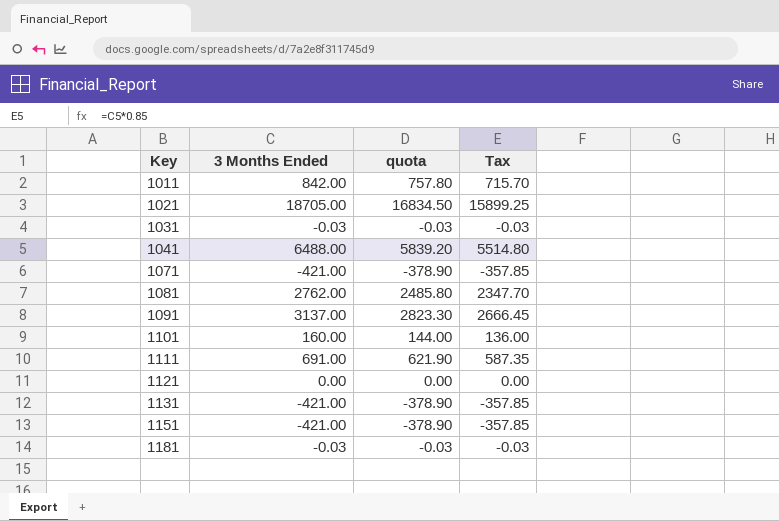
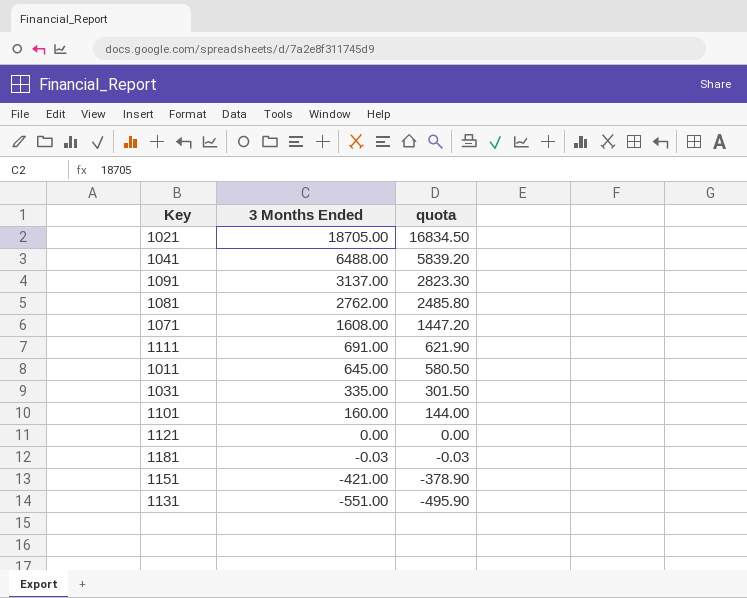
row order: Key ascending -> 3 Months Ended descending
column Tax | formula: [3 Months Ended] * 0.85 -> none
1071 | 3 Months Ended: -421.00 -> 1608.00
1071 | quota: -378.90 -> 1447.20
1011 | 3 Months Ended: 842.00 -> 645.00
1011 | quota: 757.80 -> 580.50
1031 | 3 Months Ended: -0.03 -> 335.00
1031 | quota: -0.03 -> 301.50
1131 | 3 Months Ended: -421.00 -> -551.00
1131 | quota: -378.90 -> -495.90

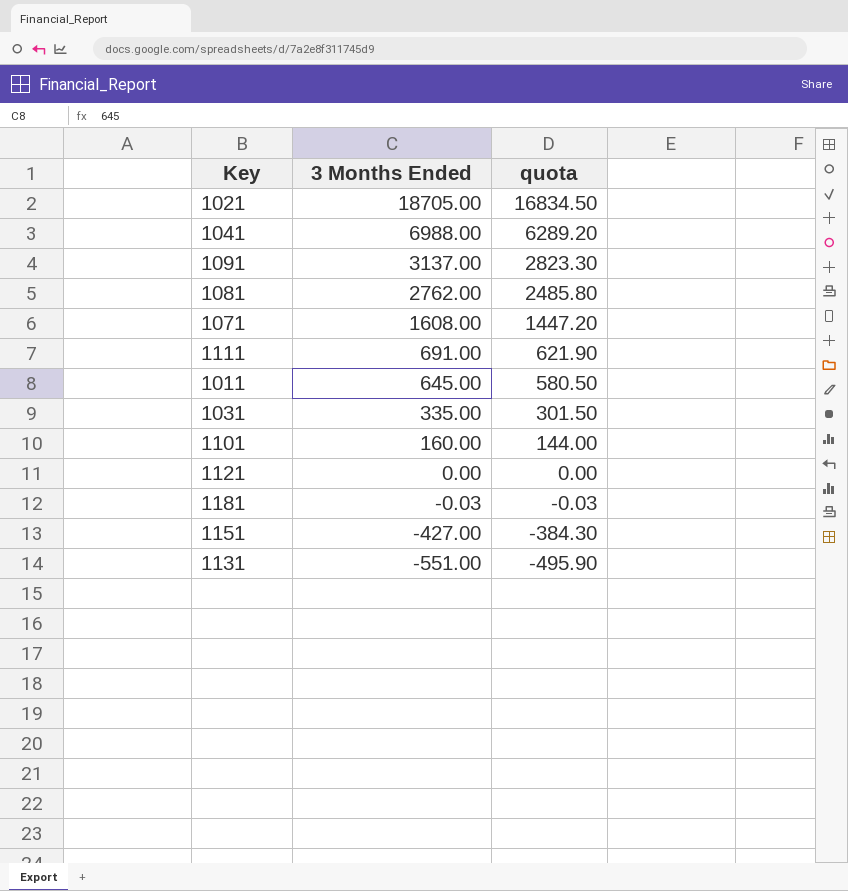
1041 | 3 Months Ended: 6488.00 -> 6988.00
1041 | quota: 5839.20 -> 6289.20
1151 | 3 Months Ended: -421.00 -> -427.00
1151 | quota: -378.90 -> -384.30

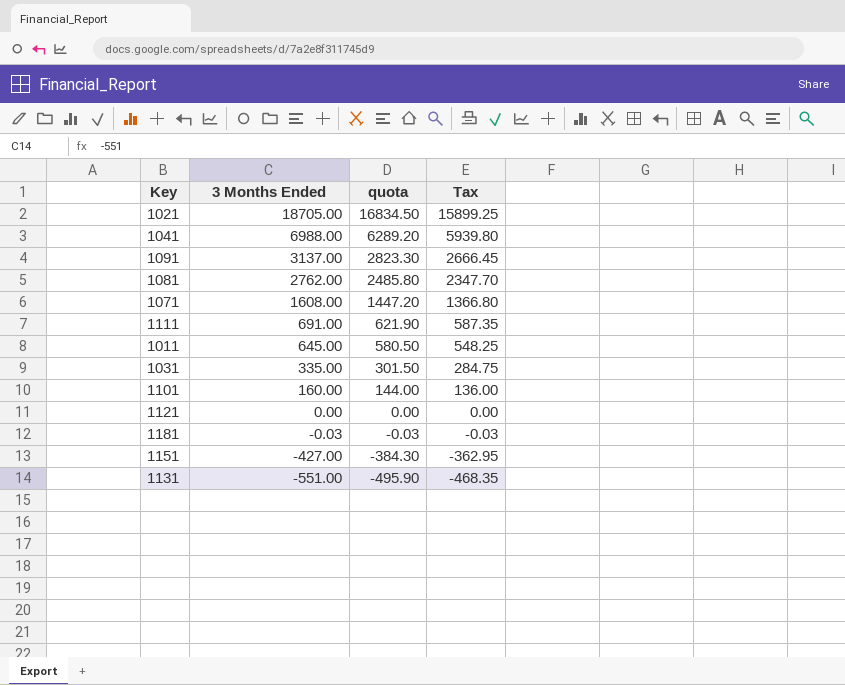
column Tax | formula: none -> [3 Months Ended] * 0.85

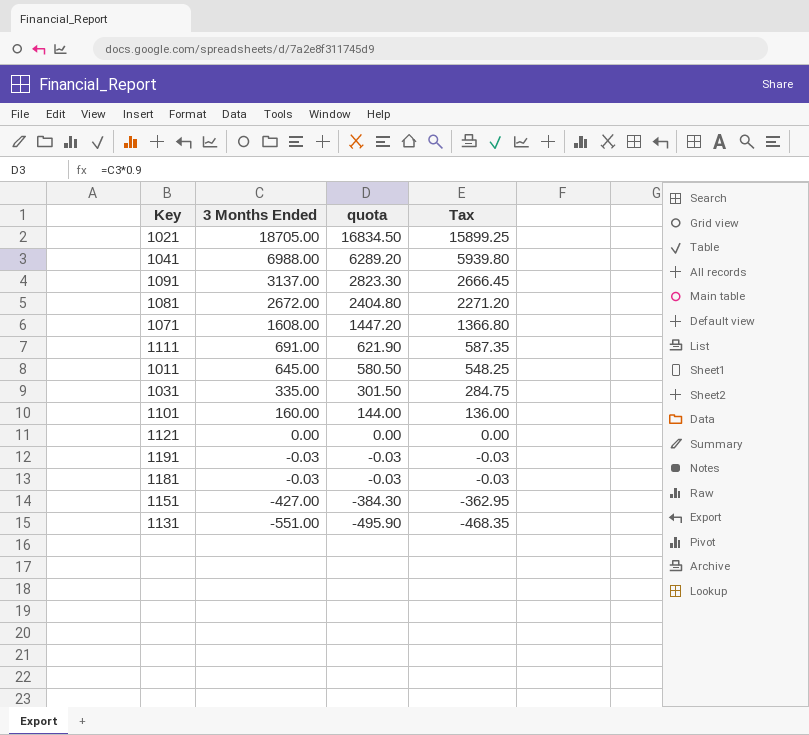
1081 | 3 Months Ended: 2762.00 -> 2672.00
1081 | quota: 2485.80 -> 2404.80
1081 | Tax: 2347.70 -> 2271.20
row 1191: none -> -0.03 | -0.03 | -0.03

